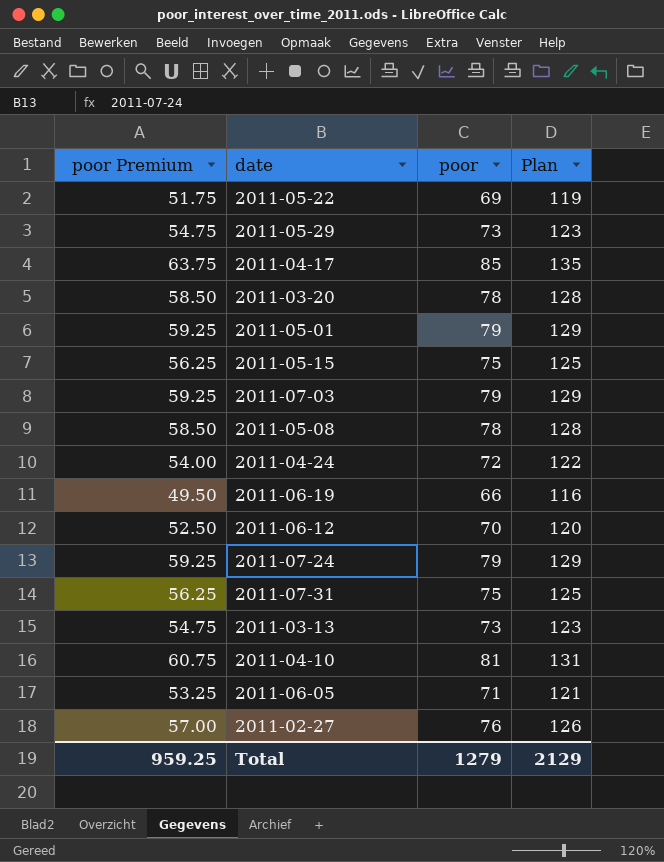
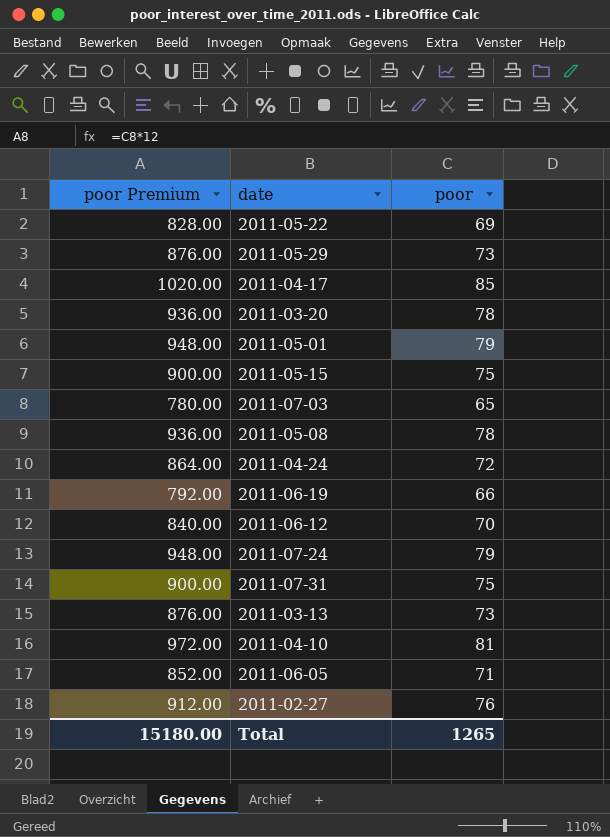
column Plan | formula: [poor] + 50 -> none
column poor Premium | formula: [poor] * 0.75 -> [poor] * 12
2011-07-03 | poor: 79 -> 65
Total | poor Premium: 959.25 -> 15180.00
Total | poor: 1279 -> 1265

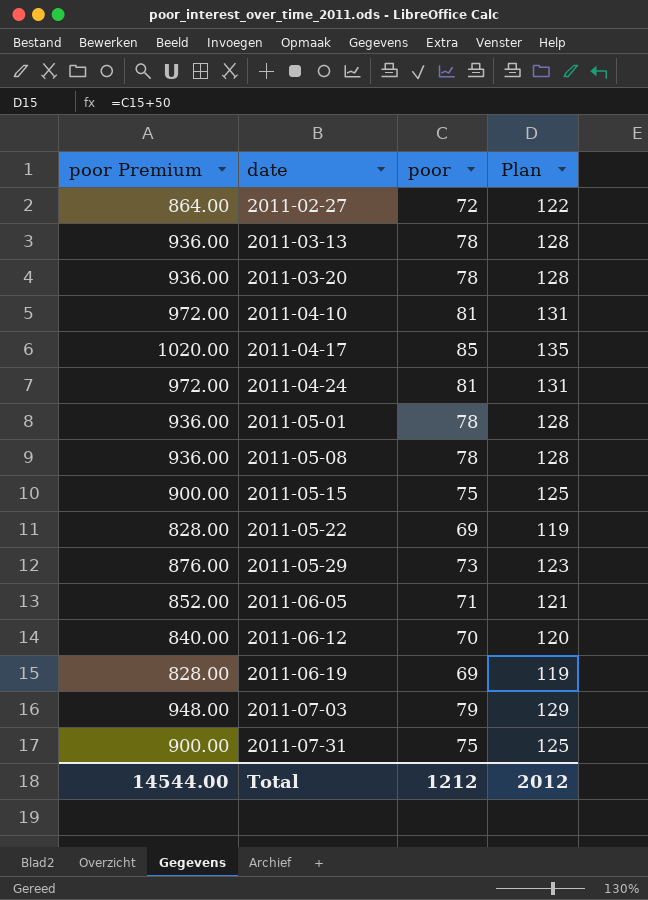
row order: none -> date ascending
column Plan | formula: none -> [poor] + 50
row 2011-07-24: 948.00 | 79 -> none
2011-02-27 | poor Premium: 912.00 -> 864.00
2011-02-27 | poor: 76 -> 72
2011-03-13 | poor Premium: 876.00 -> 936.00
2011-03-13 | poor: 73 -> 78
2011-04-24 | poor Premium: 864.00 -> 972.00
2011-04-24 | poor: 72 -> 81
2011-05-01 | poor Premium: 948.00 -> 936.00
2011-05-01 | poor: 79 -> 78
2011-06-19 | poor Premium: 792.00 -> 828.00
2011-06-19 | poor: 66 -> 69
2011-07-03 | poor Premium: 780.00 -> 948.00
2011-07-03 | poor: 65 -> 79
Total | poor Premium: 15180.00 -> 14544.00
Total | poor: 1265 -> 1212

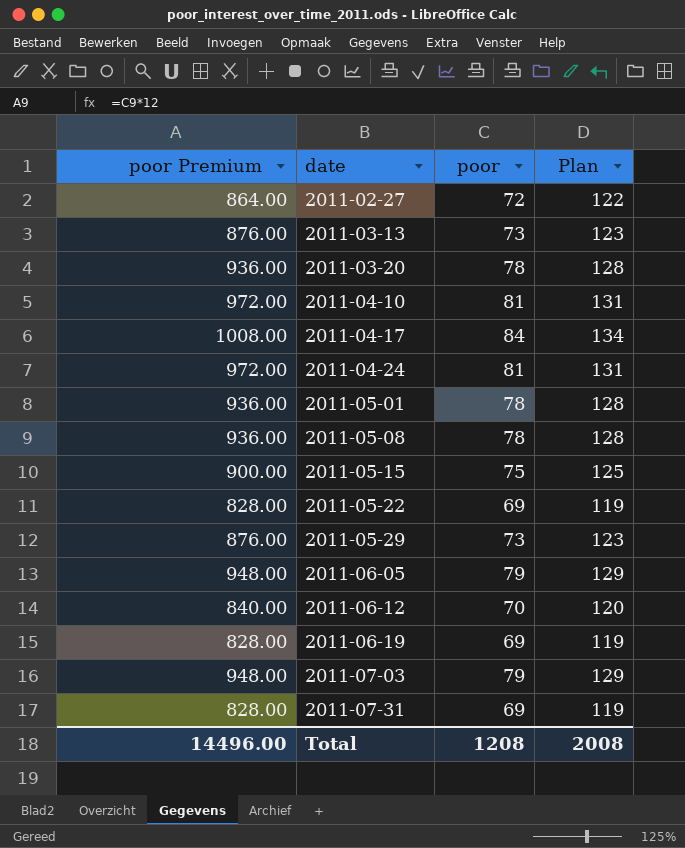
2011-03-13 | poor Premium: 936.00 -> 876.00
2011-03-13 | poor: 78 -> 73
2011-03-13 | Plan: 128 -> 123
2011-04-17 | poor Premium: 1020.00 -> 1008.00
2011-04-17 | poor: 85 -> 84
2011-04-17 | Plan: 135 -> 134
2011-06-05 | poor Premium: 852.00 -> 948.00
2011-06-05 | poor: 71 -> 79
2011-06-05 | Plan: 121 -> 129
2011-07-31 | poor Premium: 900.00 -> 828.00
2011-07-31 | poor: 75 -> 69
2011-07-31 | Plan: 125 -> 119
Total | poor Premium: 14544.00 -> 14496.00
Total | poor: 1212 -> 1208
Total | Plan: 2012 -> 2008

